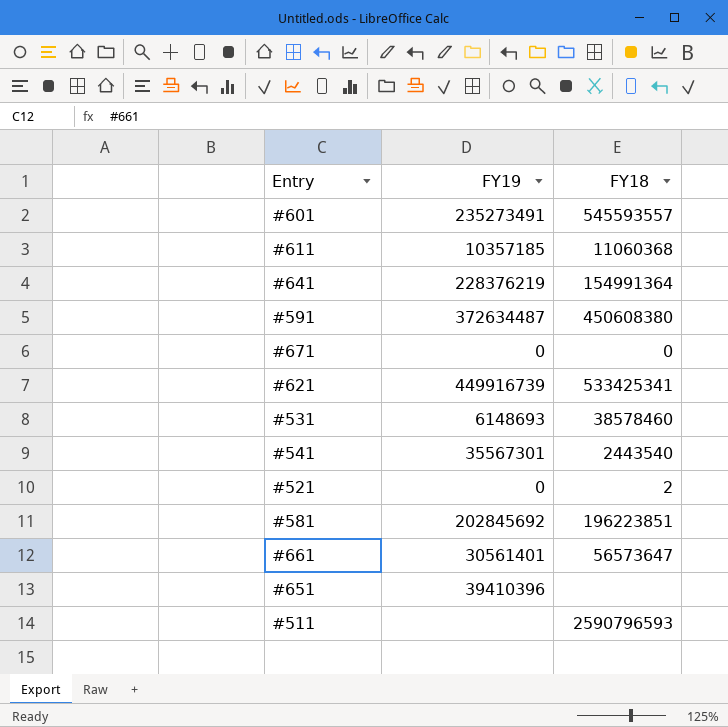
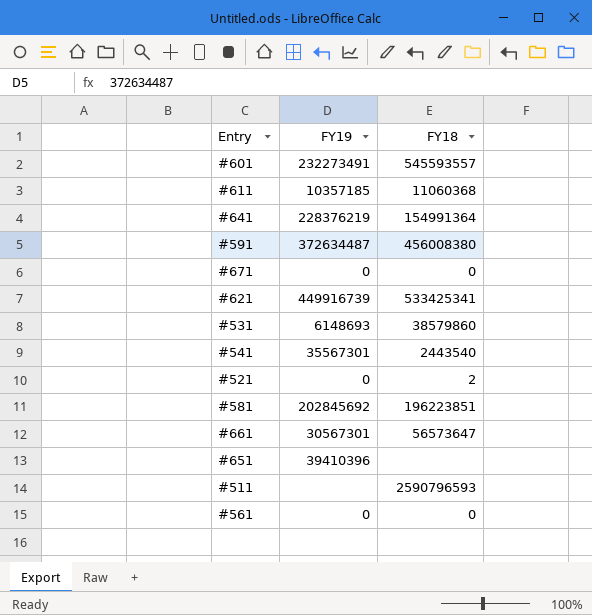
#601 | FY19: 235273491 -> 232273491
#591 | FY18: 450608380 -> 456008380
#531 | FY18: 38578460 -> 38579860
#661 | FY19: 30561401 -> 30567301
row #561: none -> 0 | 0

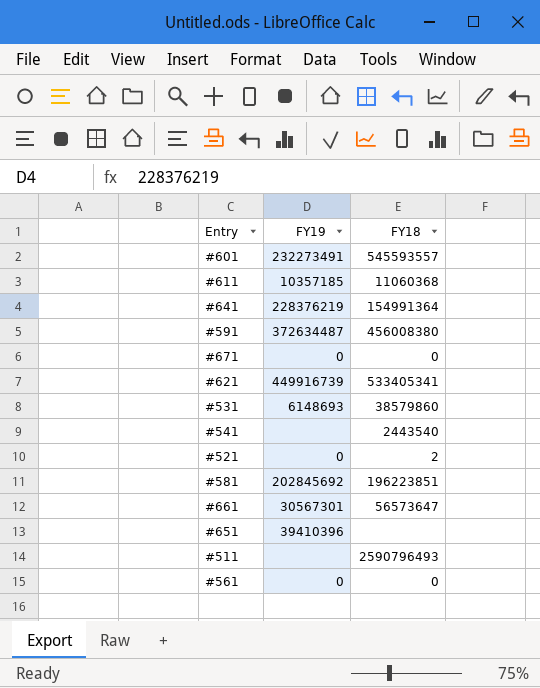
#621 | FY18: 533425341 -> 533405341
#541 | FY19: 35567301 -> none
#511 | FY18: 2590796593 -> 2590796493

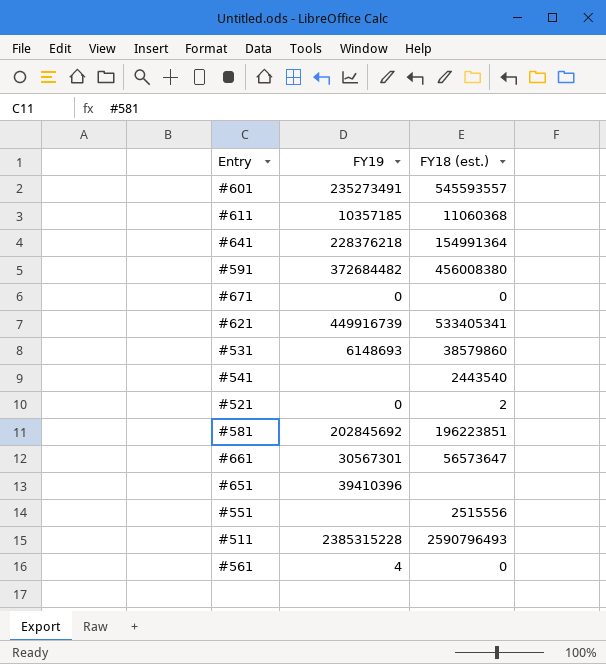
column name: FY18 -> FY18 (est.)
#601 | FY19: 232273491 -> 235273491
#641 | FY19: 228376219 -> 228376218
#591 | FY19: 372634487 -> 372684482
row #551: none -> none | 2515556
#511 | FY19: none -> 2385315228
#561 | FY19: 0 -> 4

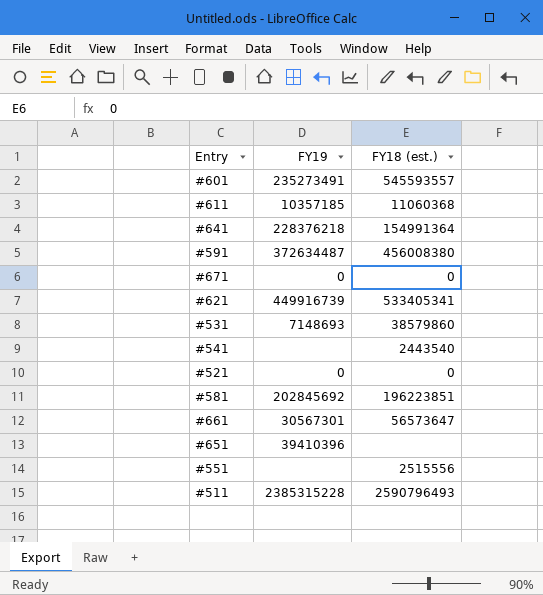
row #561: 4 | 0 -> none
#591 | FY19: 372684482 -> 372634487
#531 | FY19: 6148693 -> 7148693
#521 | FY18 (est.): 2 -> 0

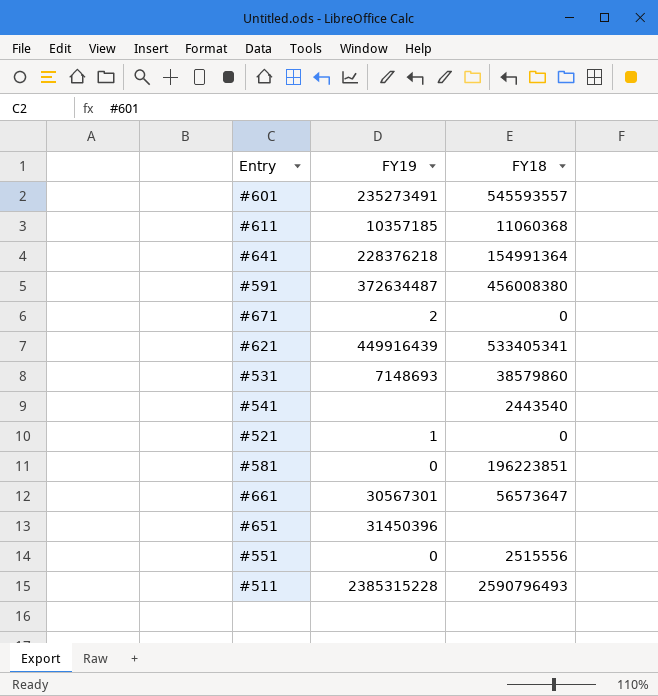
column name: FY18 (est.) -> FY18
#671 | FY19: 0 -> 2
#621 | FY19: 449916739 -> 449916439
#521 | FY19: 0 -> 1
#581 | FY19: 202845692 -> 0
#651 | FY19: 39410396 -> 31450396
#551 | FY19: none -> 0

